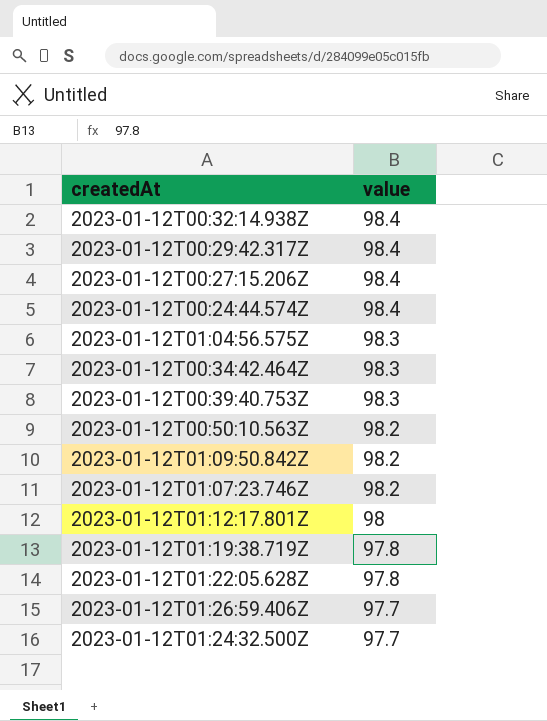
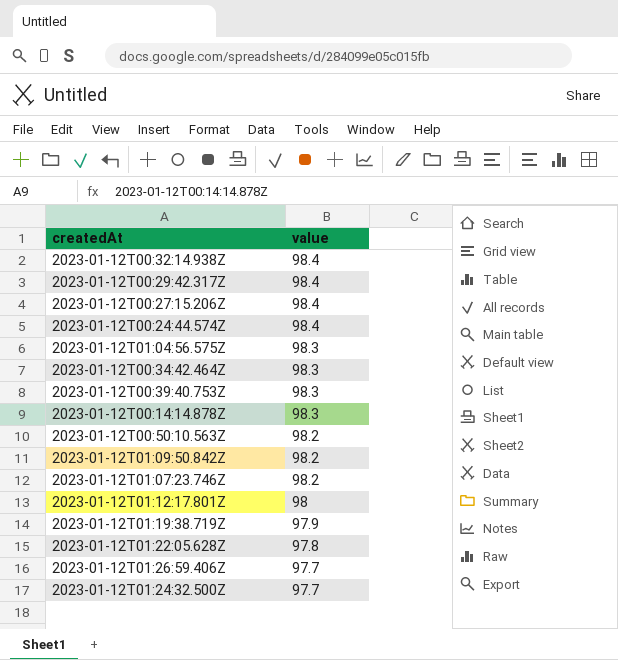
row 2023-01-12T00:14:14.878Z: none -> 98.3
2023-01-12T01:19:38.719Z | value: 97.8 -> 97.9

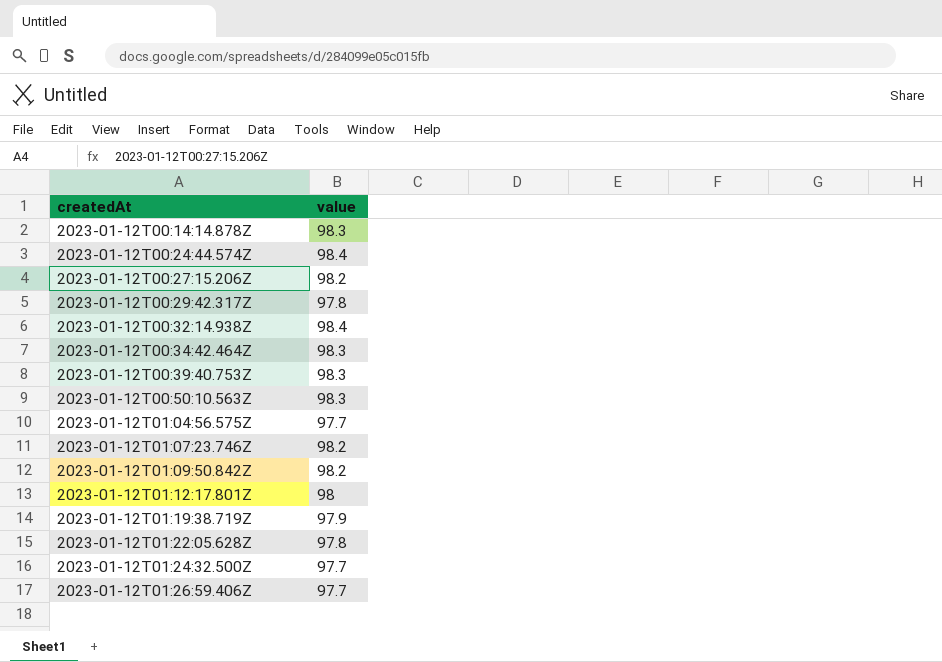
row order: value descending -> createdAt ascending
2023-01-12T00:27:15.206Z | value: 98.4 -> 98.2
2023-01-12T00:29:42.317Z | value: 98.4 -> 97.8
2023-01-12T00:50:10.563Z | value: 98.2 -> 98.3
2023-01-12T01:04:56.575Z | value: 98.3 -> 97.7

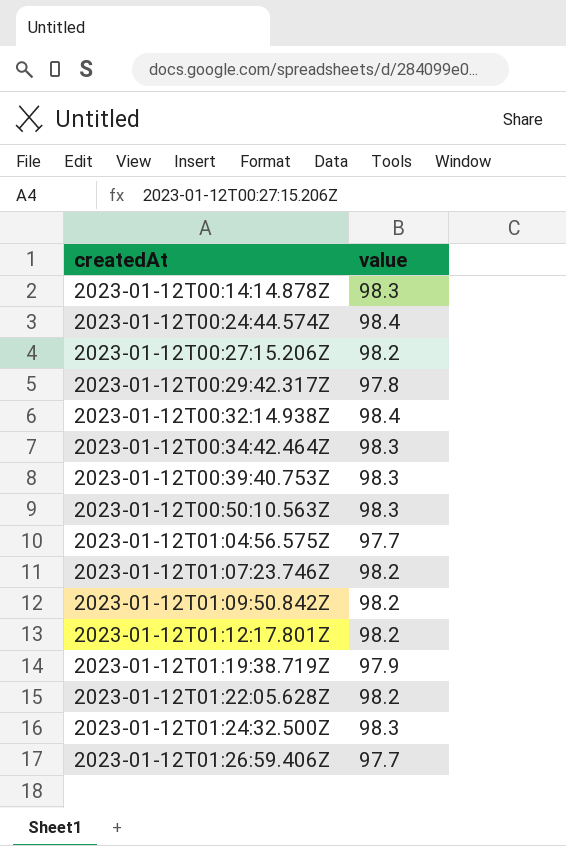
2023-01-12T01:12:17.801Z | value: 98 -> 98.2
2023-01-12T01:22:05.628Z | value: 97.8 -> 98.2
2023-01-12T01:24:32.500Z | value: 97.7 -> 98.3

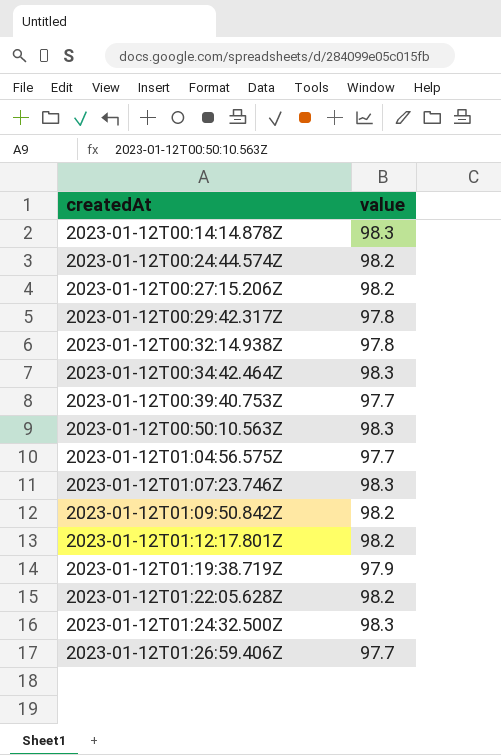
2023-01-12T00:24:44.574Z | value: 98.4 -> 98.2
2023-01-12T00:32:14.938Z | value: 98.4 -> 97.8
2023-01-12T00:39:40.753Z | value: 98.3 -> 97.7
2023-01-12T01:07:23.746Z | value: 98.2 -> 98.3

